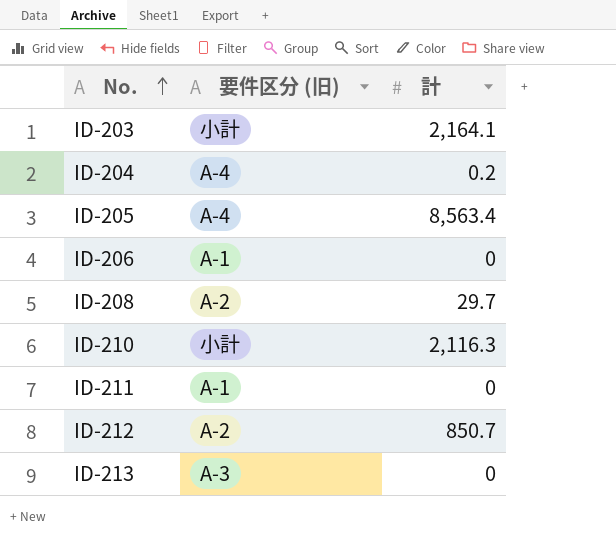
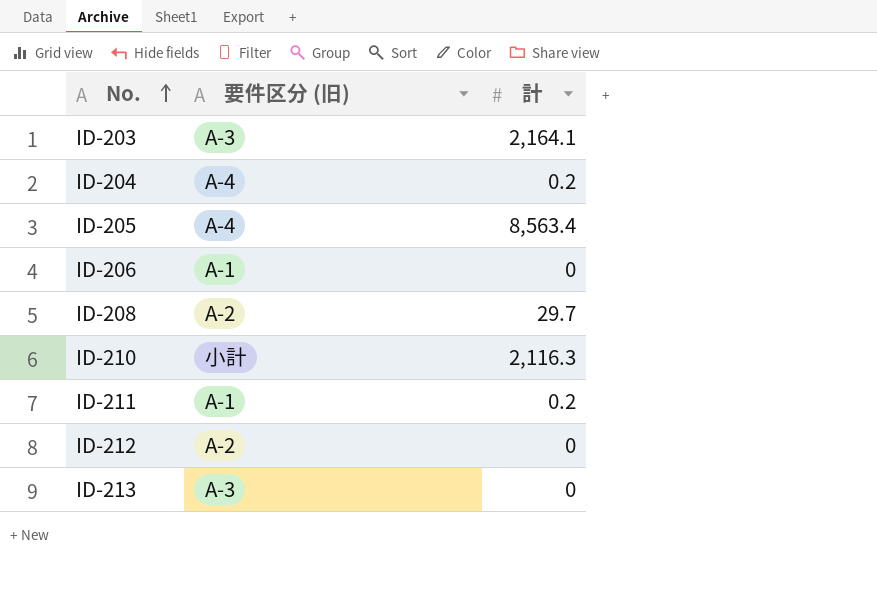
ID-203 | 要件区分 (旧): 小計 -> A-3
ID-211 | 計: 0 -> 0.2
ID-212 | 計: 850.7 -> 0

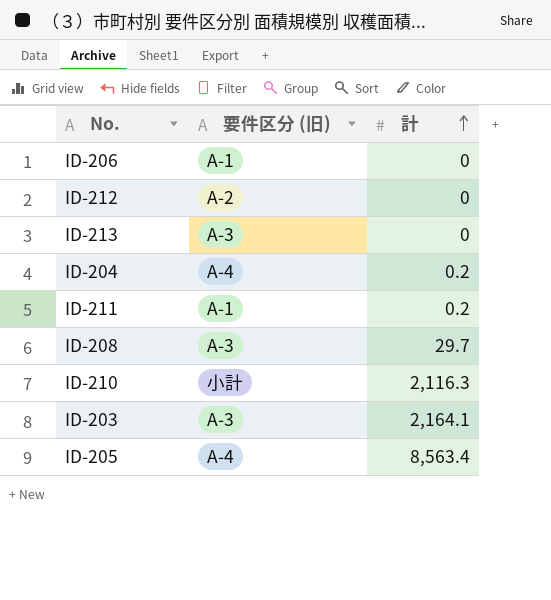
row order: No. ascending -> 計 ascending
ID-208 | 要件区分 (旧): A-2 -> A-3

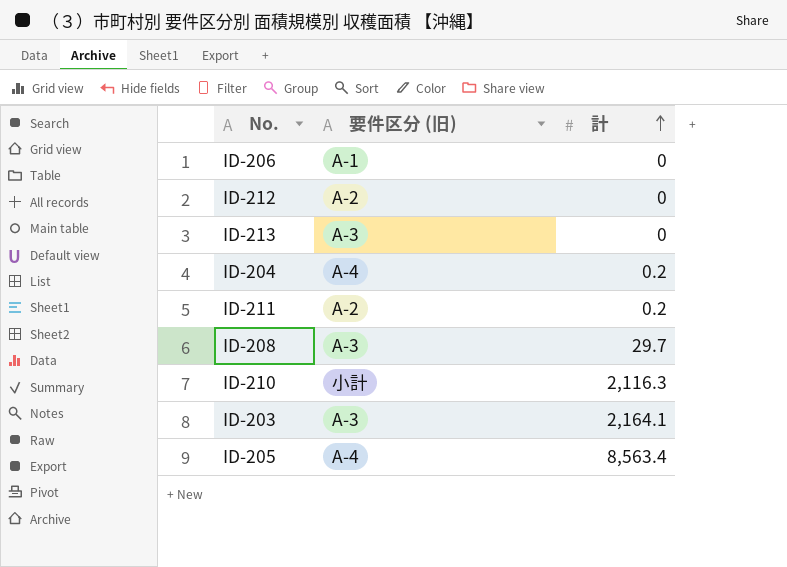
ID-211 | 要件区分 (旧): A-1 -> A-2

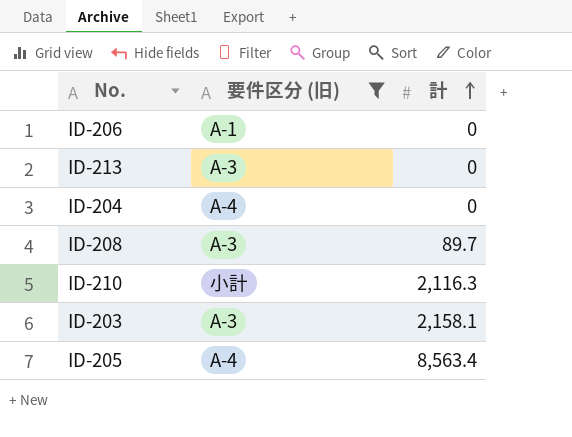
filter: none -> 要件区分 (旧) != A-2
ID-204 | 計: 0.2 -> 0
ID-208 | 計: 29.7 -> 89.7
ID-203 | 計: 2,164.1 -> 2,158.1

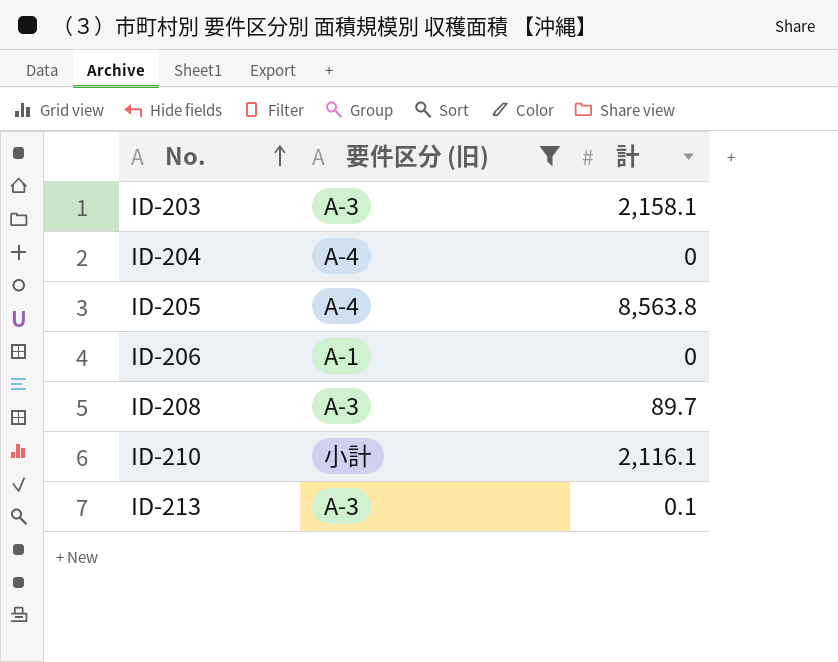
row order: 計 ascending -> No. ascending
ID-205 | 計: 8,563.4 -> 8,563.8
ID-210 | 計: 2,116.3 -> 2,116.1
ID-213 | 計: 0 -> 0.1

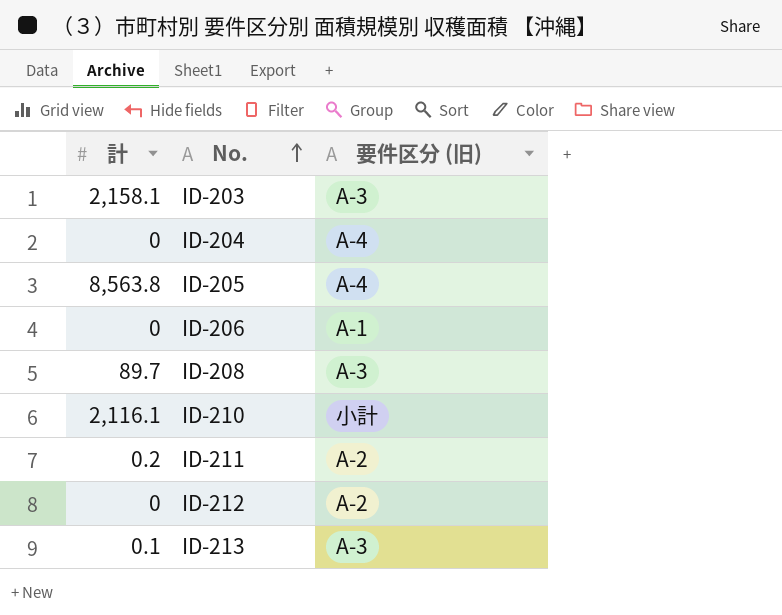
filter: 要件区分 (旧) != A-2 -> none
column 計 | position: 3 -> 1

